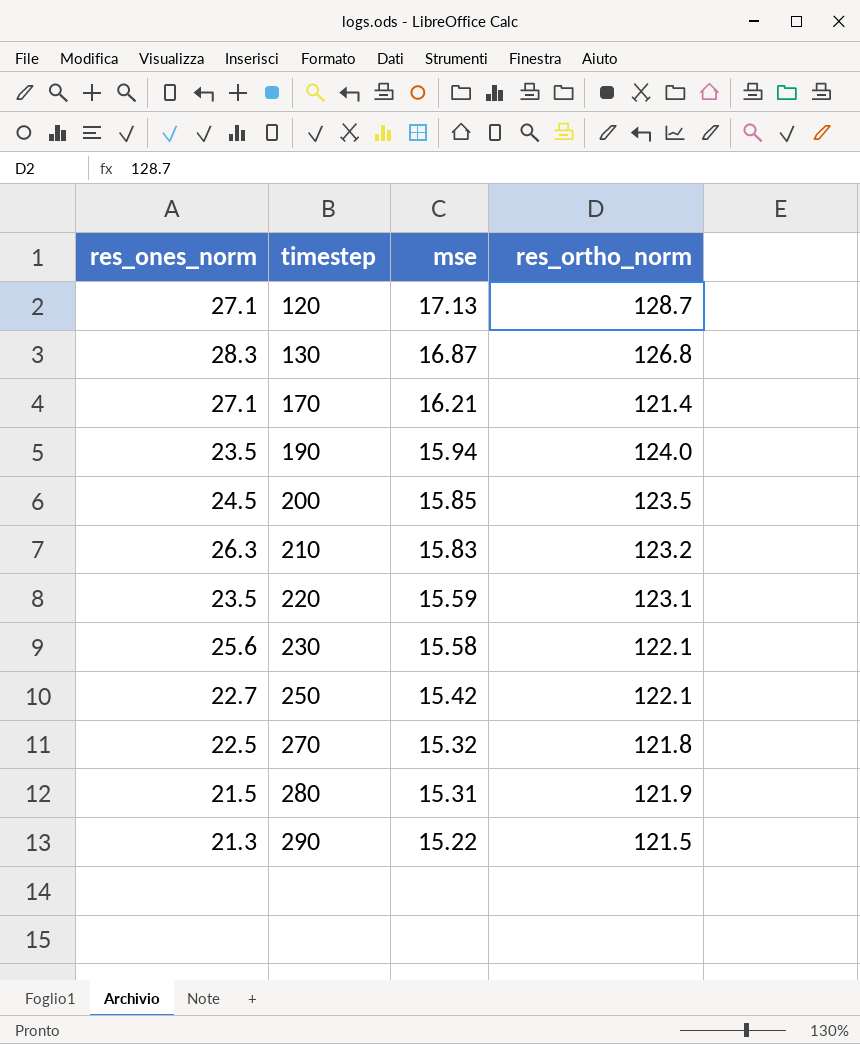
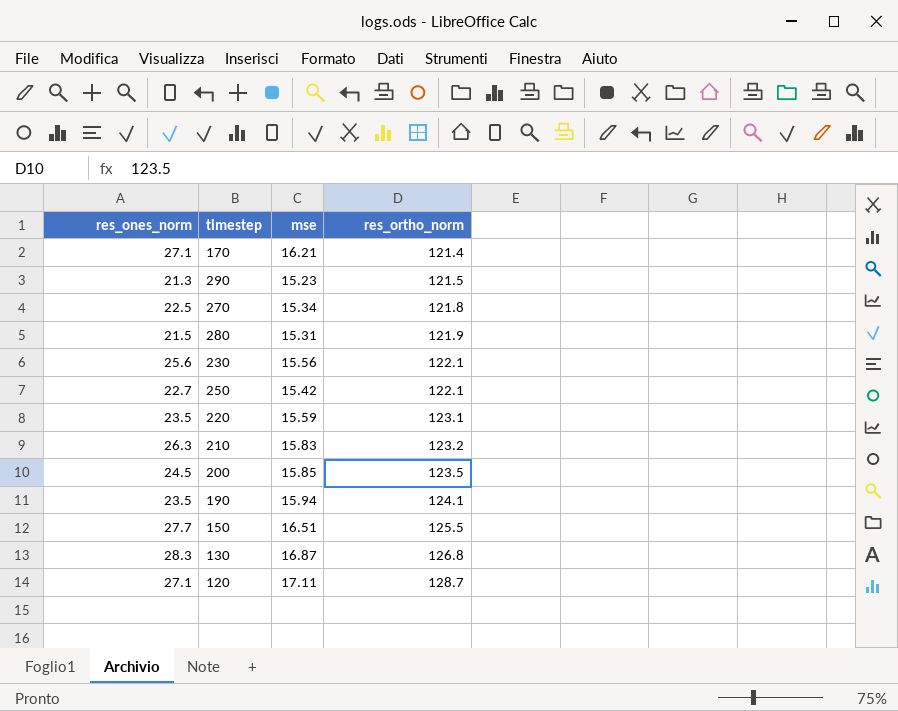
row order: timestep ascending -> res_ortho_norm ascending
290 | mse: 15.22 -> 15.23
270 | mse: 15.32 -> 15.34
230 | mse: 15.58 -> 15.56
190 | res_ortho_norm: 124.0 -> 124.1
row 150: none -> 27.7 | 16.51 | 125.5
120 | mse: 17.13 -> 17.11

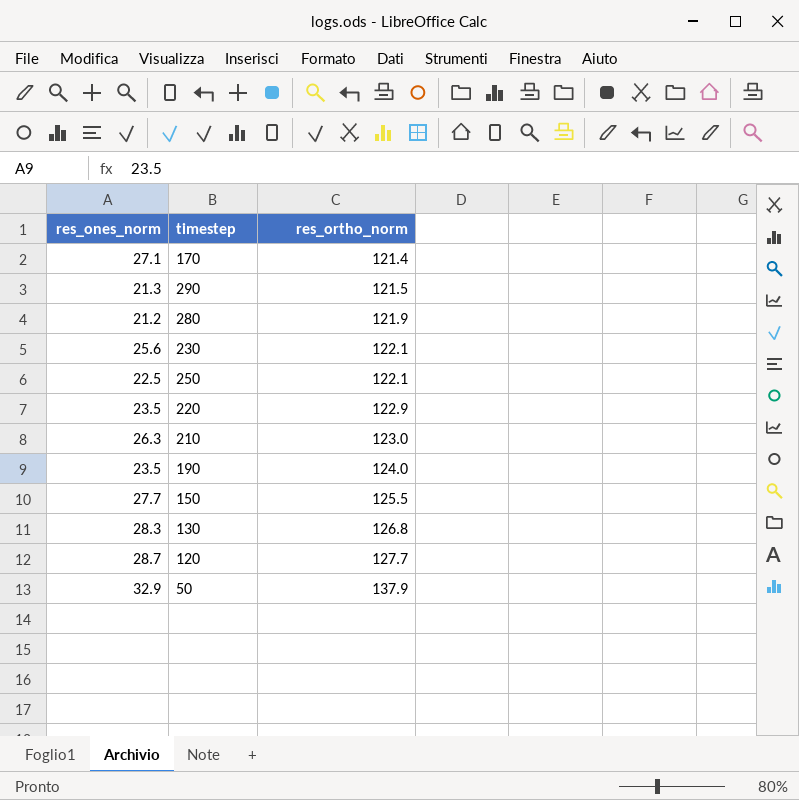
column mse | position: 3 -> none
row 270: 22.5 | 15.34 | 121.8 -> none
row 200: 24.5 | 15.85 | 123.5 -> none
280 | res_ones_norm: 21.5 -> 21.2
250 | res_ones_norm: 22.7 -> 22.5
220 | res_ortho_norm: 123.1 -> 122.9
210 | res_ortho_norm: 123.2 -> 123.0
190 | res_ortho_norm: 124.1 -> 124.0
120 | res_ones_norm: 27.1 -> 28.7
120 | res_ortho_norm: 128.7 -> 127.7
row 50: none -> 32.9 | 137.9

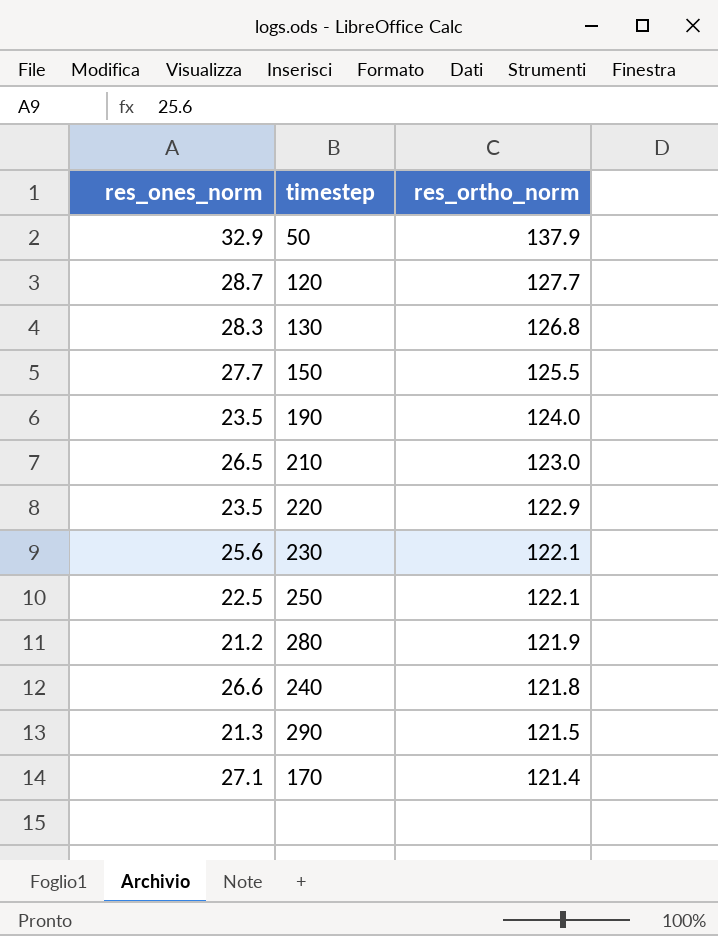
row order: res_ortho_norm ascending -> res_ortho_norm descending
210 | res_ones_norm: 26.3 -> 26.5
row 240: none -> 26.6 | 121.8

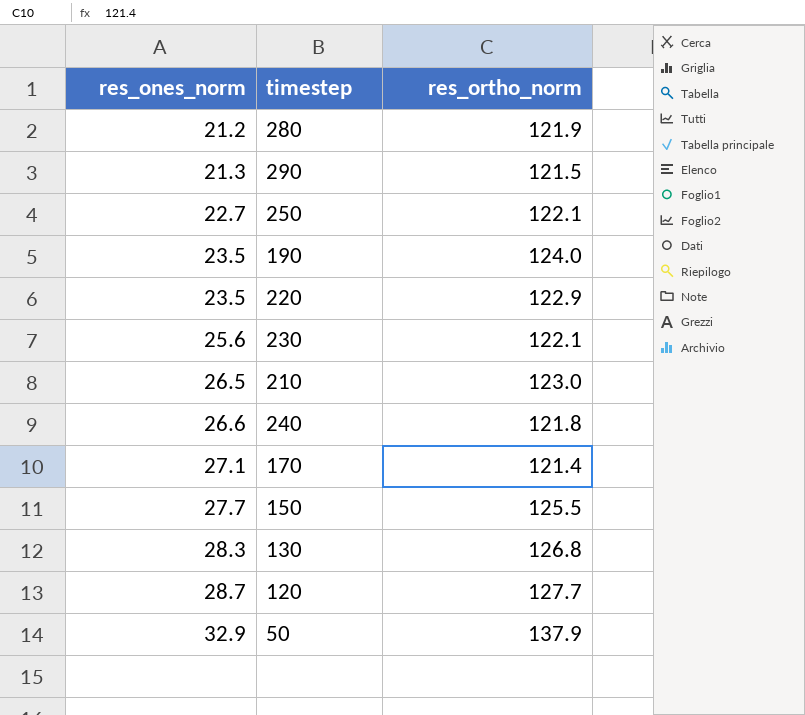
row order: res_ortho_norm descending -> res_ones_norm ascending
250 | res_ones_norm: 22.5 -> 22.7

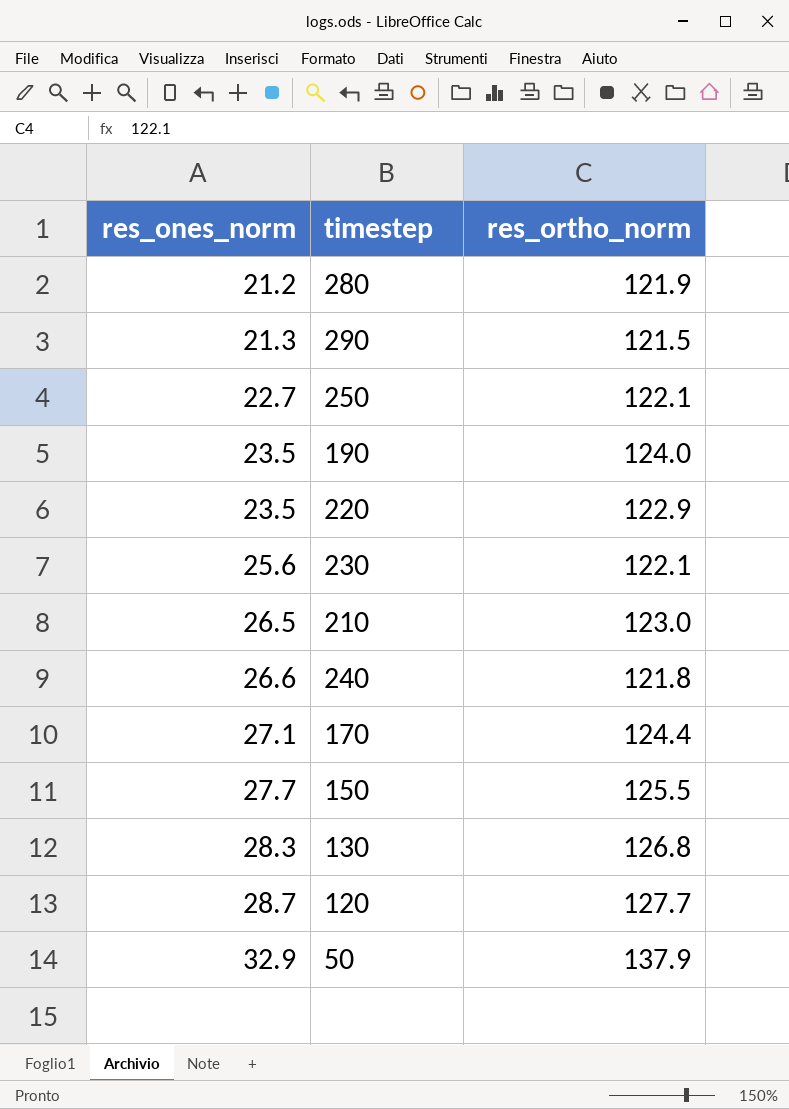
170 | res_ortho_norm: 121.4 -> 124.4

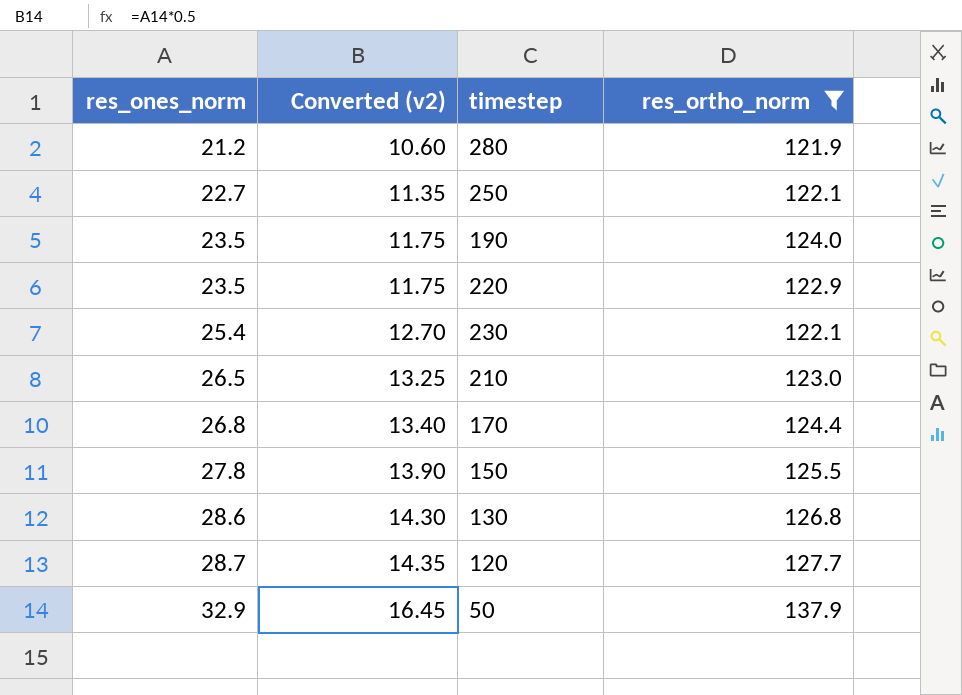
filter: none -> res_ortho_norm >= 121.9
column Converted (v2) | formula: none -> [res_ones_norm] * 0.5
230 | res_ones_norm: 25.6 -> 25.4
170 | res_ones_norm: 27.1 -> 26.8
150 | res_ones_norm: 27.7 -> 27.8
130 | res_ones_norm: 28.3 -> 28.6

